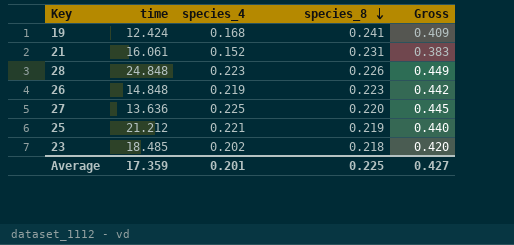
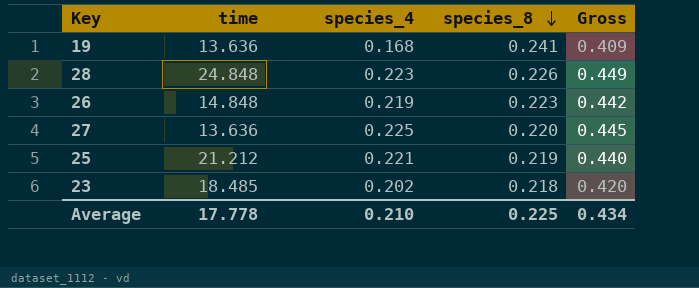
row 21: 16.061 | 0.152 | 0.231 | 0.383 -> none
19 | time: 12.424 -> 13.636
Average | time: 17.359 -> 17.778
Average | species_4: 0.201 -> 0.210
Average | Gross: 0.427 -> 0.434

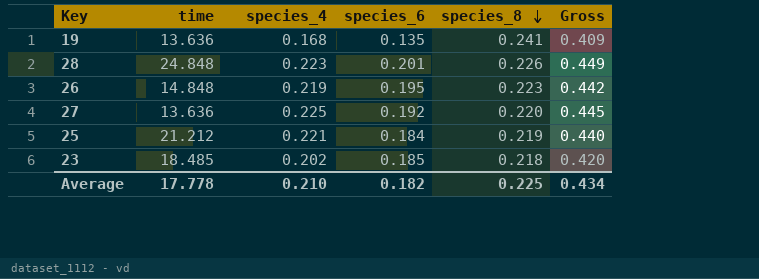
column species_6 | position: none -> 4

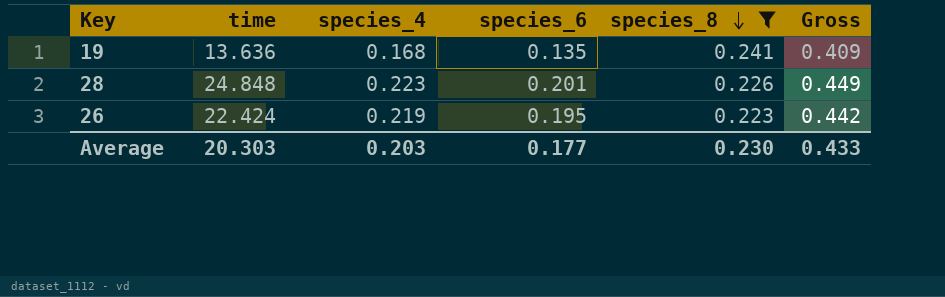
filter: none -> species_8 >= 0.223
26 | time: 14.848 -> 22.424
Average | time: 17.778 -> 20.303
Average | species_4: 0.210 -> 0.203
Average | species_6: 0.182 -> 0.177
Average | species_8: 0.225 -> 0.230
Average | Gross: 0.434 -> 0.433

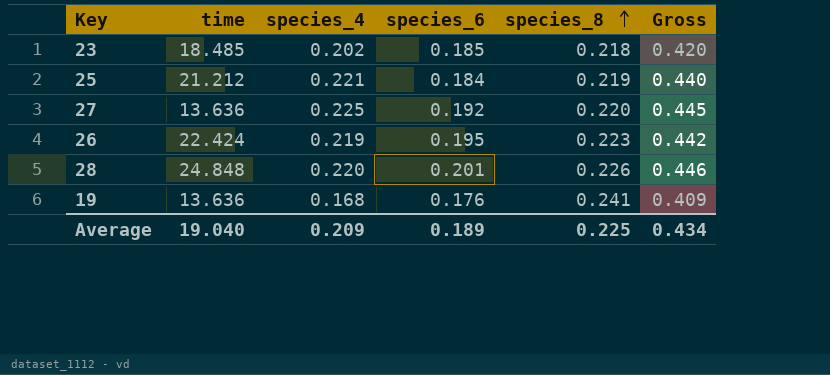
filter: species_8 >= 0.223 -> none
row order: species_8 descending -> species_8 ascending
28 | species_4: 0.223 -> 0.220
28 | Gross: 0.449 -> 0.446
19 | species_6: 0.135 -> 0.176
Average | time: 20.303 -> 19.040
Average | species_4: 0.203 -> 0.209
Average | species_6: 0.177 -> 0.189
Average | species_8: 0.230 -> 0.225
Average | Gross: 0.433 -> 0.434

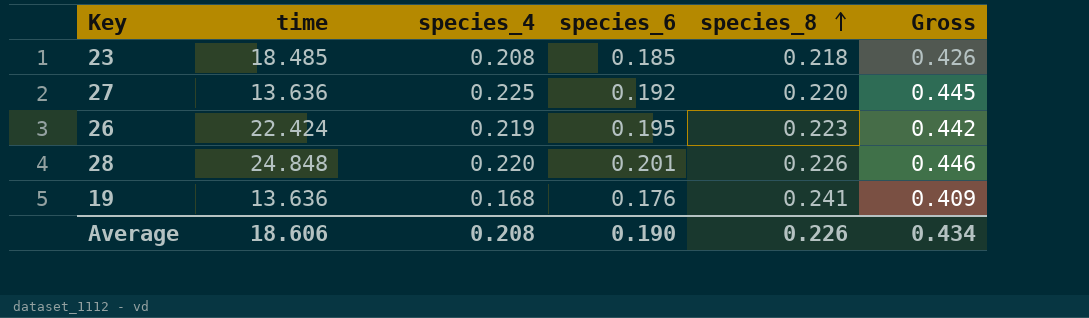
row 25: 21.212 | 0.221 | 0.184 | 0.219 | 0.440 -> none
23 | species_4: 0.202 -> 0.208
23 | Gross: 0.420 -> 0.426
Average | time: 19.040 -> 18.606
Average | species_4: 0.209 -> 0.208
Average | species_6: 0.189 -> 0.190
Average | species_8: 0.225 -> 0.226

